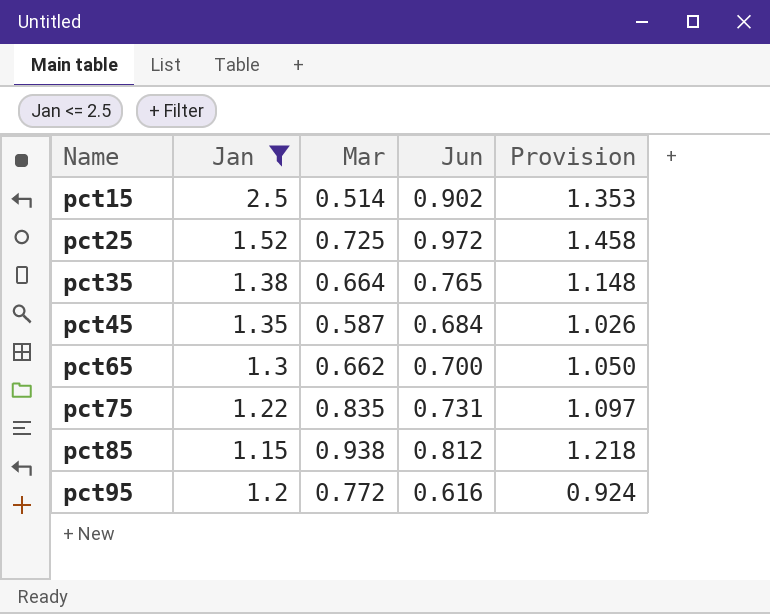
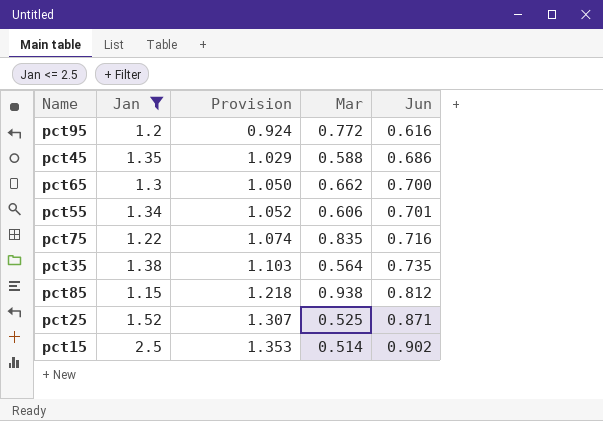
row order: Name ascending -> Provision ascending
column Provision | position: 5 -> 3
pct45 | Provision: 1.026 -> 1.029
pct45 | Mar: 0.587 -> 0.588
pct45 | Jun: 0.684 -> 0.686
row pct55: none -> 1.34 | 1.052 | 0.606 | 0.701
pct75 | Provision: 1.097 -> 1.074
pct75 | Jun: 0.731 -> 0.716
pct35 | Provision: 1.148 -> 1.103
pct35 | Mar: 0.664 -> 0.564
pct35 | Jun: 0.765 -> 0.735
pct25 | Provision: 1.458 -> 1.307
pct25 | Mar: 0.725 -> 0.525
pct25 | Jun: 0.972 -> 0.871

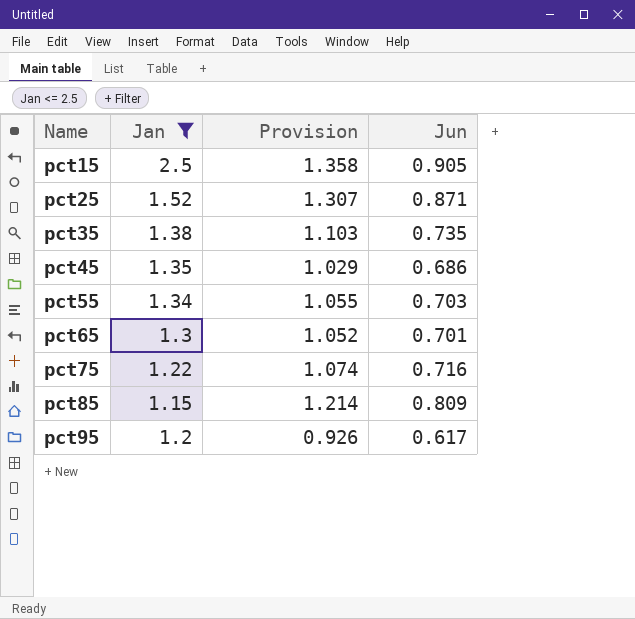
row order: Provision ascending -> Name ascending
column Mar | position: 4 -> none
pct15 | Provision: 1.353 -> 1.358
pct15 | Jun: 0.902 -> 0.905
pct55 | Provision: 1.052 -> 1.055
pct55 | Jun: 0.701 -> 0.703
pct65 | Provision: 1.050 -> 1.052
pct65 | Jun: 0.700 -> 0.701
pct85 | Provision: 1.218 -> 1.214
pct85 | Jun: 0.812 -> 0.809
pct95 | Provision: 0.924 -> 0.926
pct95 | Jun: 0.616 -> 0.617

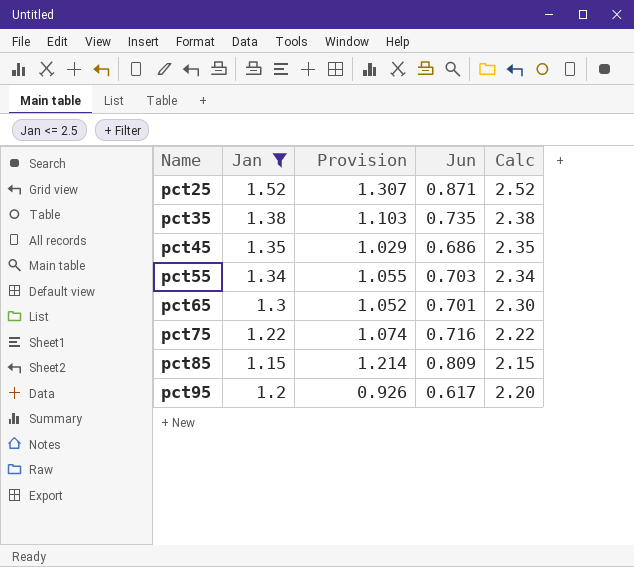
column Calc | formula: none -> [Jan] + 1
row pct15: 2.5 | 1.358 | 0.905 -> none

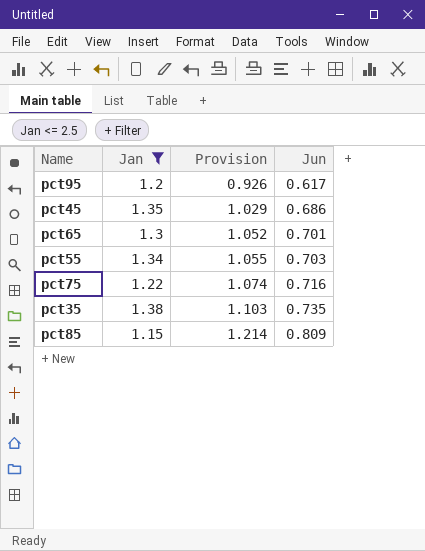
row order: Name ascending -> Provision ascending
column Calc | formula: [Jan] + 1 -> none
row pct25: 1.52 | 1.307 | 0.871 | 2.52 -> none

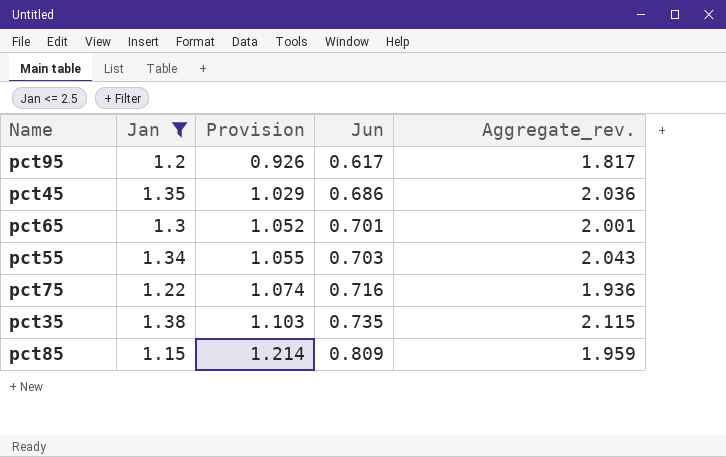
column Aggregate_rev. | formula: none -> [Jan] + [Jun]

